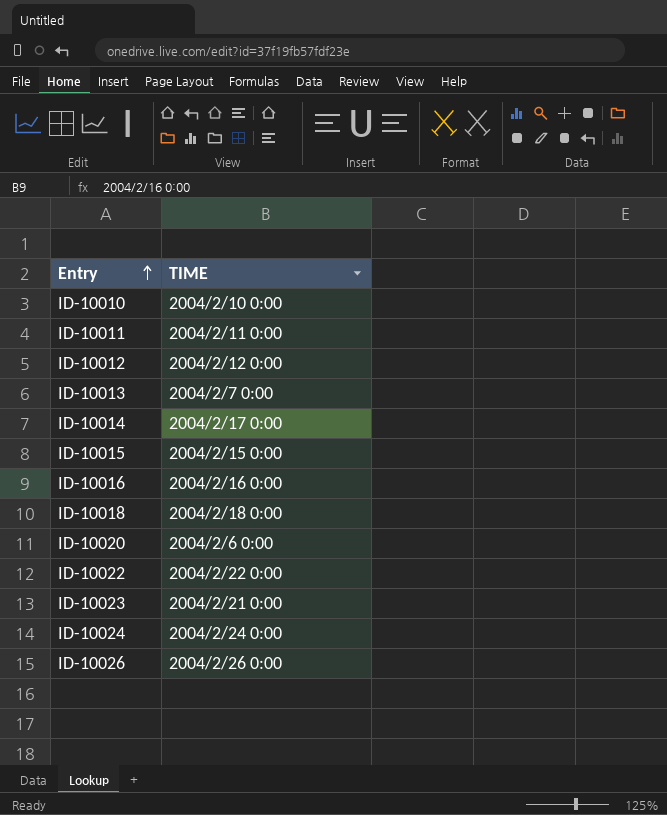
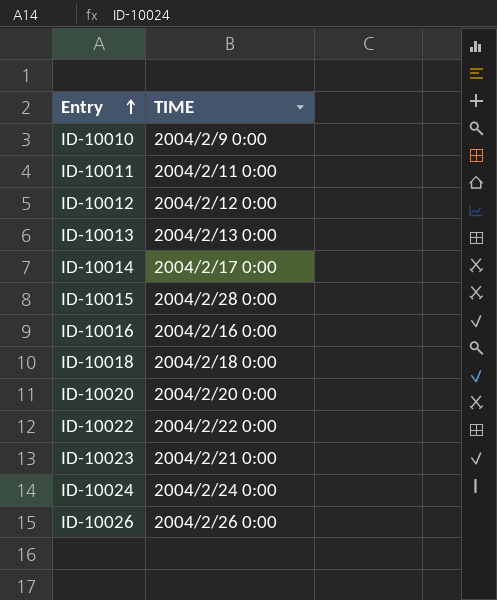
ID-10010 | TIME: 2004/2/10 0:00 -> 2004/2/9 0:00
ID-10013 | TIME: 2004/2/7 0:00 -> 2004/2/13 0:00
ID-10015 | TIME: 2004/2/15 0:00 -> 2004/2/28 0:00
ID-10020 | TIME: 2004/2/6 0:00 -> 2004/2/20 0:00

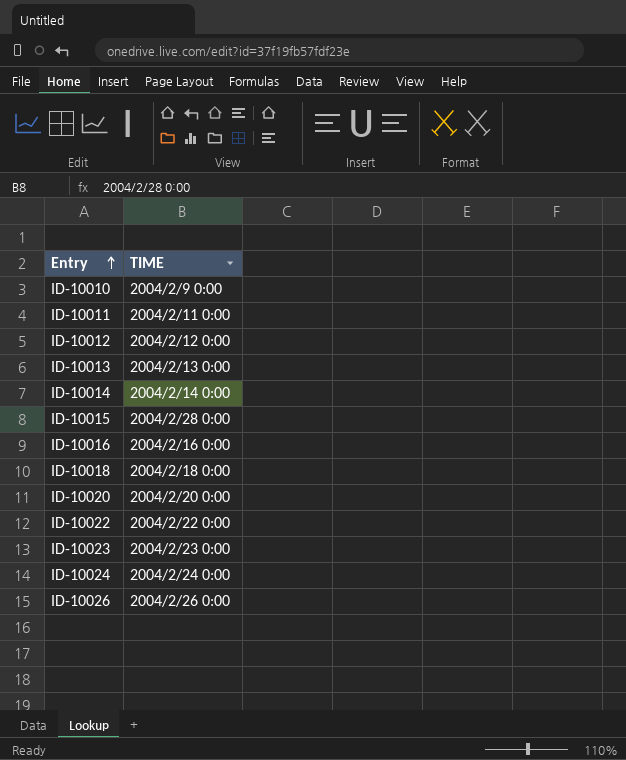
ID-10014 | TIME: 2004/2/17 0:00 -> 2004/2/14 0:00
ID-10023 | TIME: 2004/2/21 0:00 -> 2004/2/23 0:00

